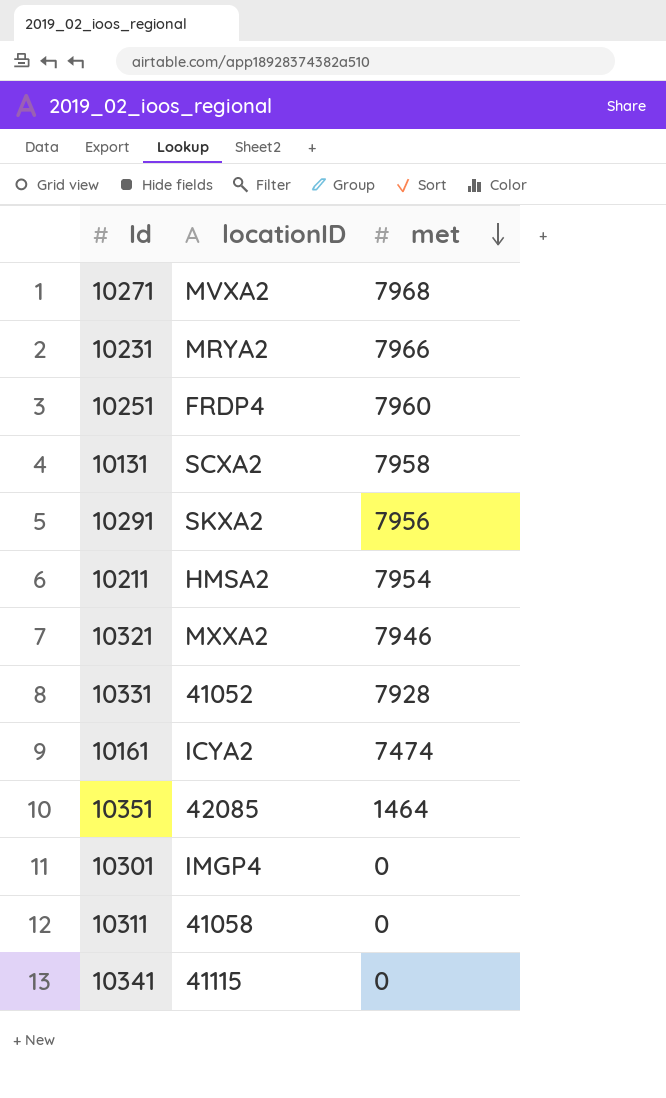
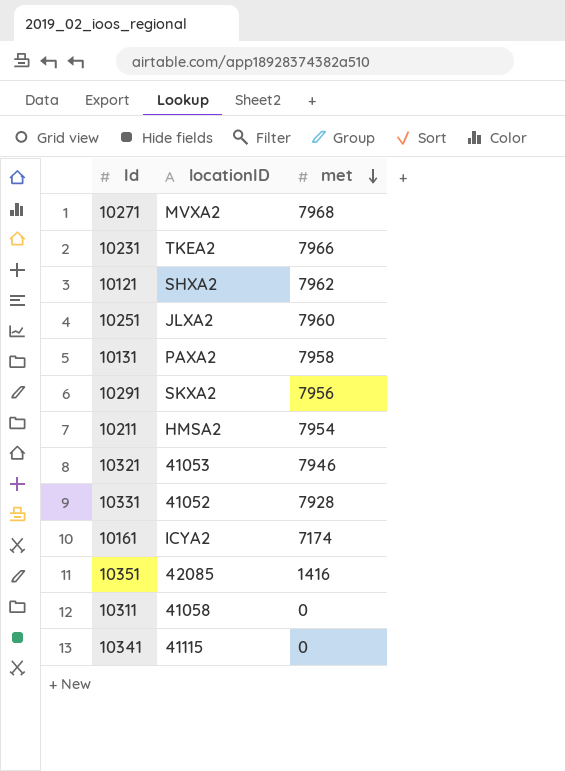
row 10301: IMGP4 | 0 -> none
10231 | locationID: MRYA2 -> TKEA2
row 10121: none -> SHXA2 | 7962
10251 | locationID: FRDP4 -> JLXA2
10131 | locationID: SCXA2 -> PAXA2
10321 | locationID: MXXA2 -> 41053
10161 | met: 7474 -> 7174
10351 | met: 1464 -> 1416

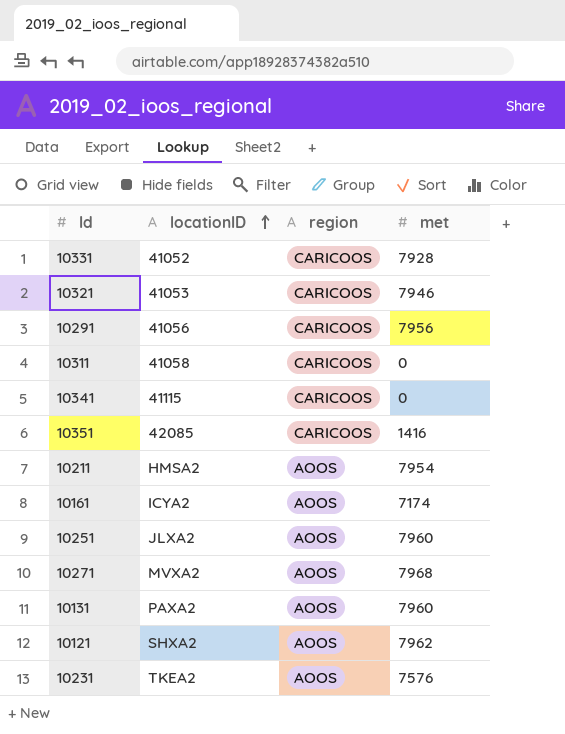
row order: met descending -> locationID ascending
column region | position: none -> 3
10291 | locationID: SKXA2 -> 41056
10131 | met: 7958 -> 7960
10231 | met: 7966 -> 7576

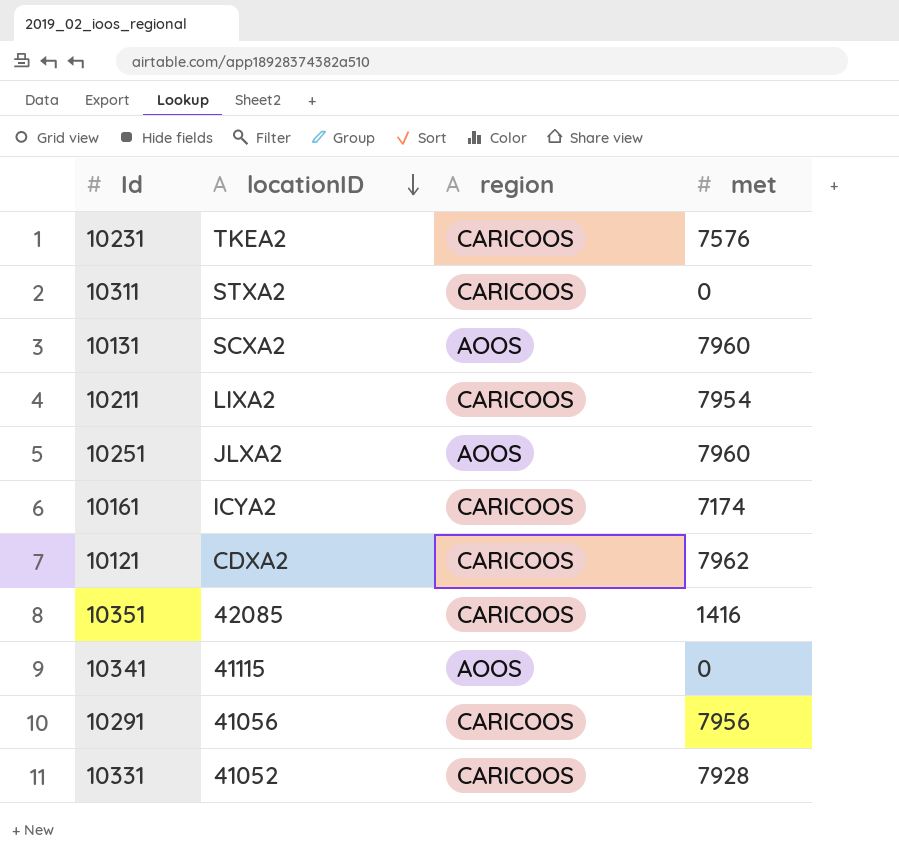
row order: locationID ascending -> locationID descending
row 10321: 41053 | CARICOOS | 7946 -> none
row 10271: MVXA2 | AOOS | 7968 -> none
10231 | region: AOOS -> CARICOOS
10311 | locationID: 41058 -> STXA2
10131 | locationID: PAXA2 -> SCXA2
10211 | locationID: HMSA2 -> LIXA2
10211 | region: AOOS -> CARICOOS
10161 | region: AOOS -> CARICOOS
10121 | locationID: SHXA2 -> CDXA2
10121 | region: AOOS -> CARICOOS
10341 | region: CARICOOS -> AOOS

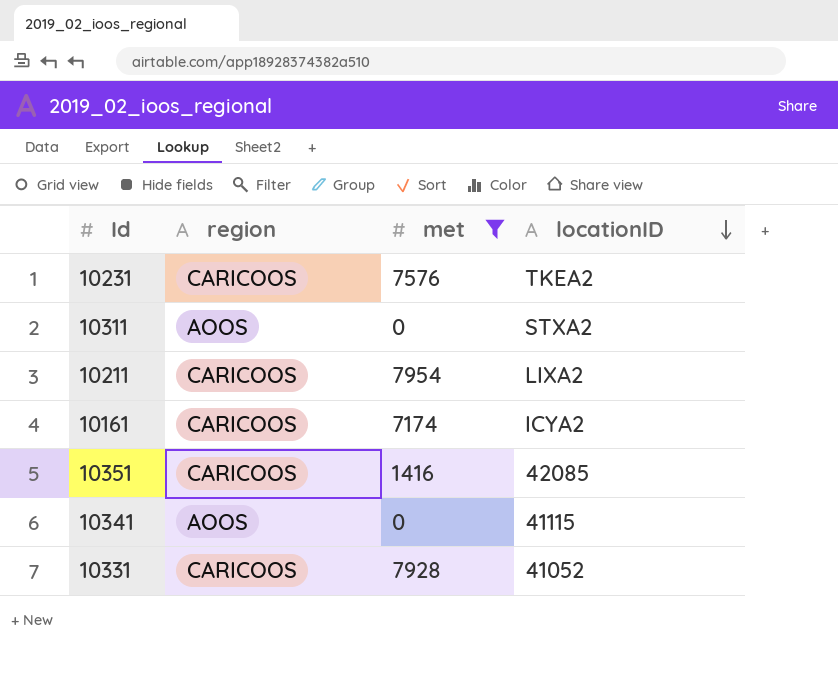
filter: none -> met <= 7954
column locationID | position: 2 -> 4
10311 | region: CARICOOS -> AOOS

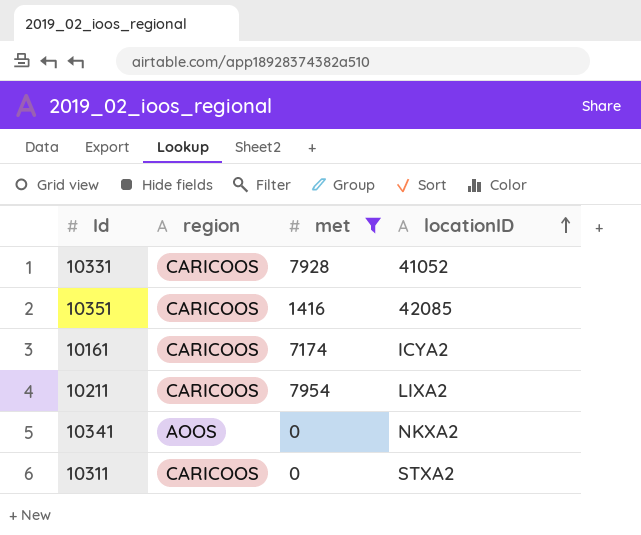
row order: locationID descending -> locationID ascending
row 10231: CARICOOS | 7576 | TKEA2 -> none
10341 | locationID: 41115 -> NKXA2
10311 | region: AOOS -> CARICOOS

